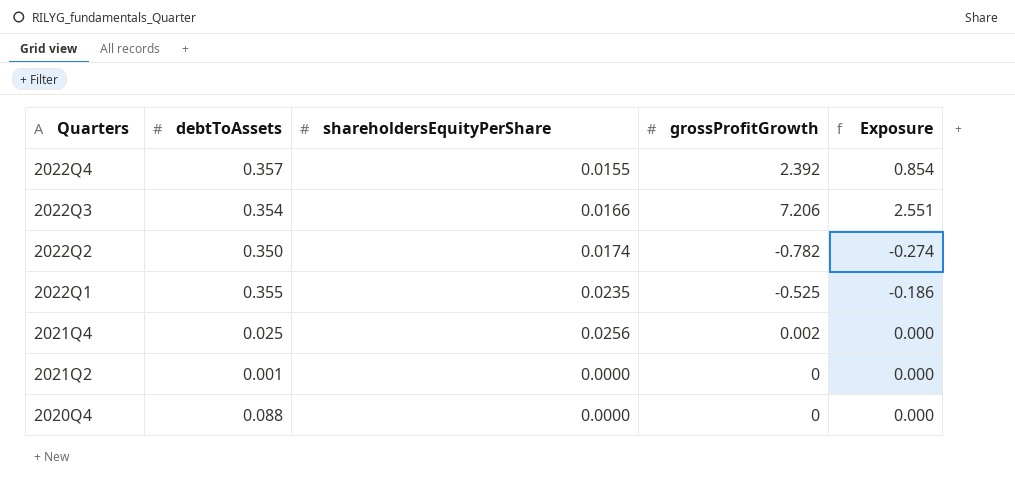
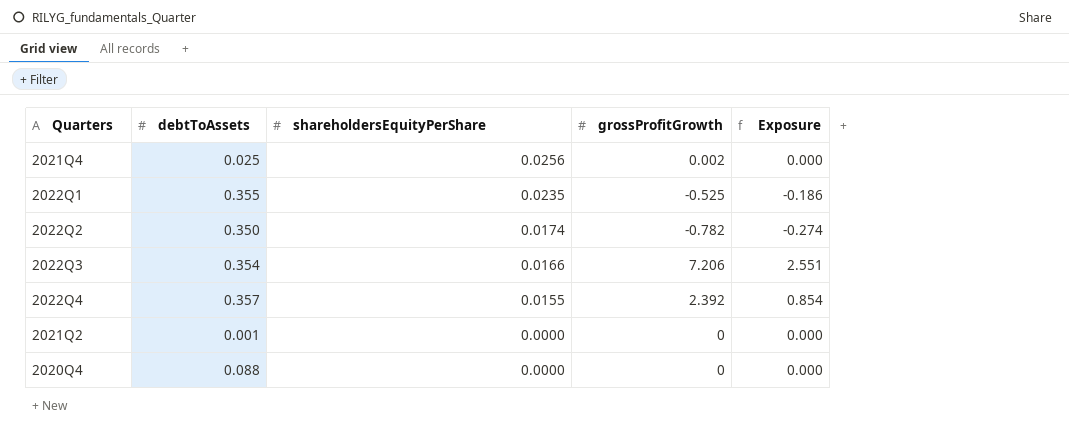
row order: Quarters descending -> shareholdersEquityPerShare descending

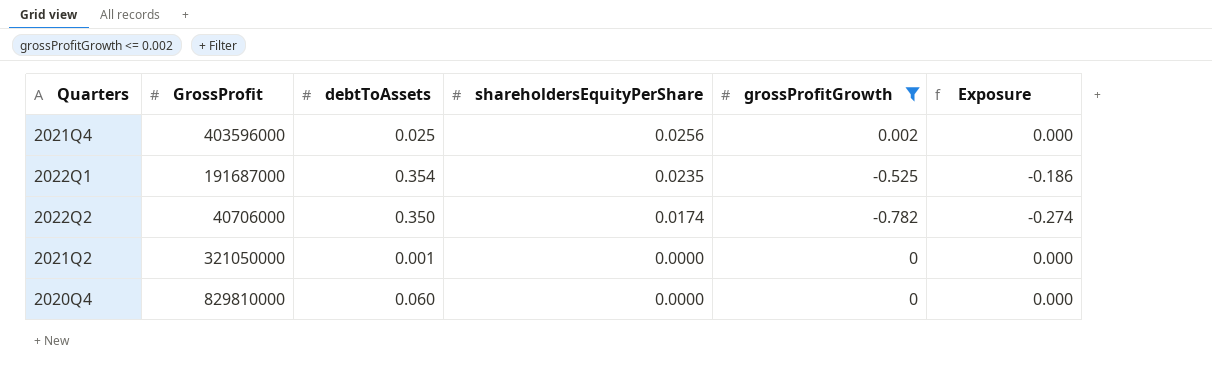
filter: none -> grossProfitGrowth <= 0.002
column GrossProfit | position: none -> 2
2022Q1 | debtToAssets: 0.355 -> 0.354
2020Q4 | debtToAssets: 0.088 -> 0.060

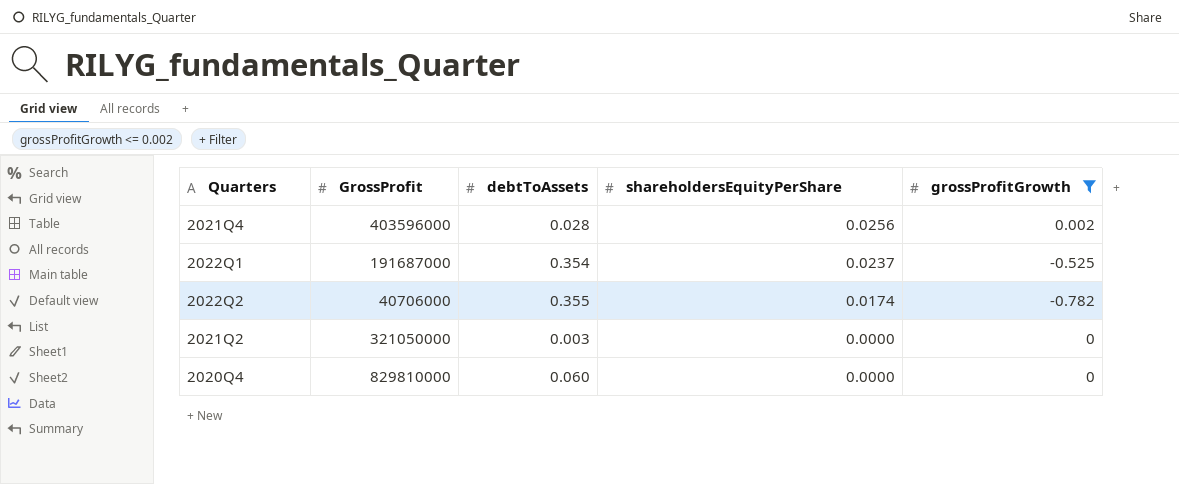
column Exposure | formula: [debtToAssets] * [grossProfitGrowth] -> none
2021Q4 | debtToAssets: 0.025 -> 0.028
2022Q1 | shareholdersEquityPerShare: 0.0235 -> 0.0237
2022Q2 | debtToAssets: 0.350 -> 0.355
2021Q2 | debtToAssets: 0.001 -> 0.003

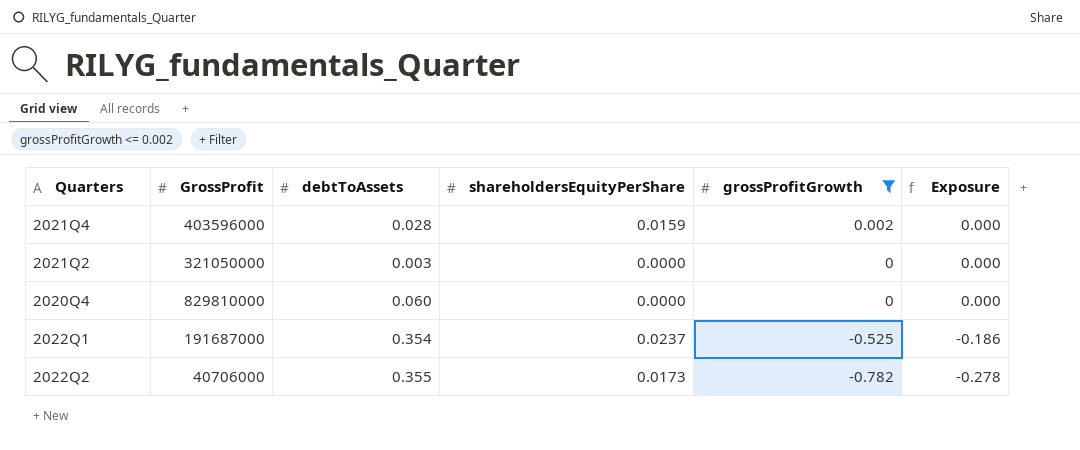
row order: shareholdersEquityPerShare descending -> grossProfitGrowth descending
column Exposure | formula: none -> [debtToAssets] * [grossProfitGrowth]
2021Q4 | shareholdersEquityPerShare: 0.0256 -> 0.0159
2022Q2 | shareholdersEquityPerShare: 0.0174 -> 0.0173

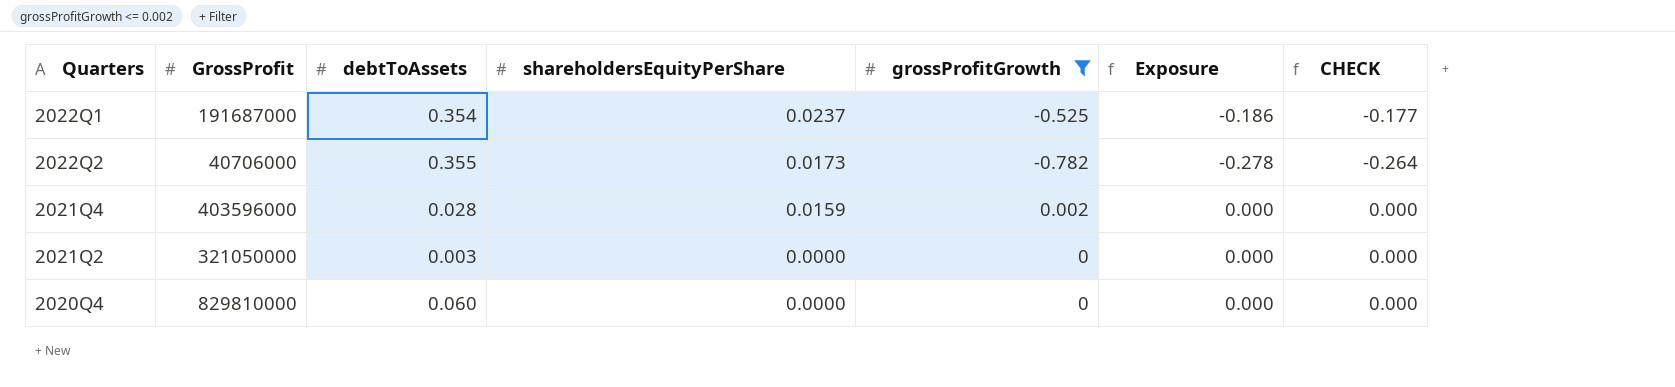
row order: grossProfitGrowth descending -> shareholdersEquityPerShare descending
column CHECK | formula: none -> [Exposure] * 0.95

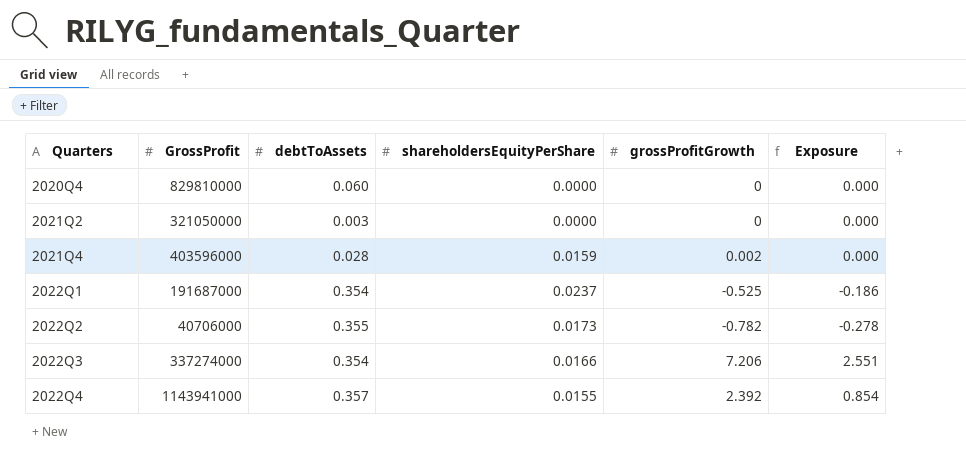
filter: grossProfitGrowth <= 0.002 -> none
row order: shareholdersEquityPerShare descending -> Quarters ascending
column CHECK | formula: [Exposure] * 0.95 -> none

